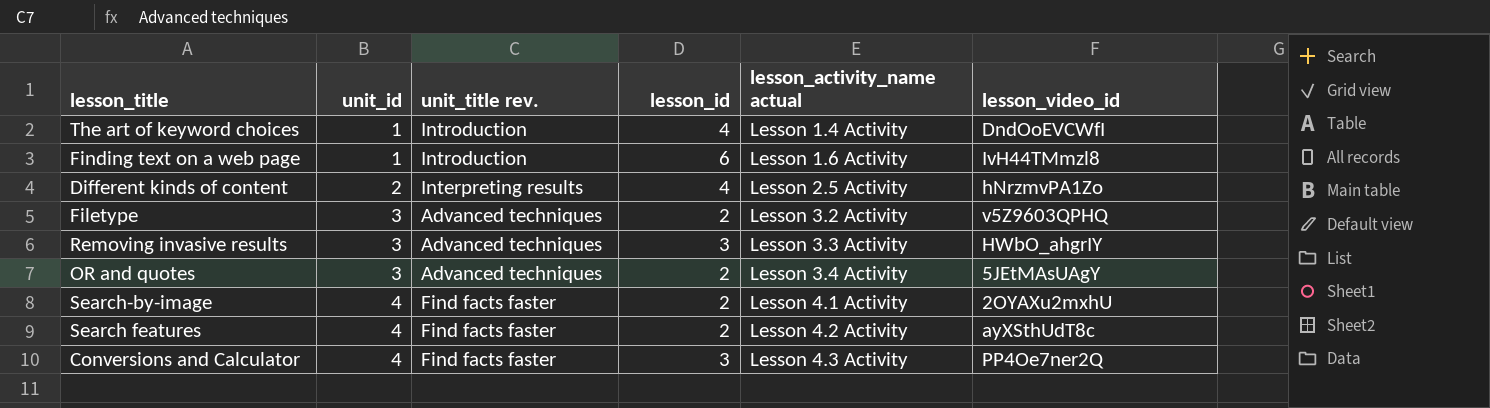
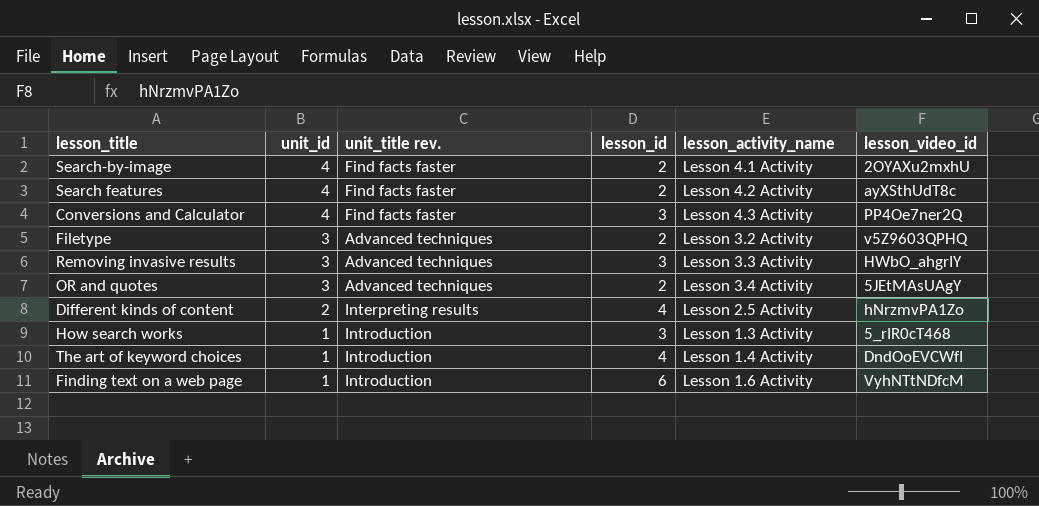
row order: unit_id ascending -> unit_id descending
column name: lesson_activity_name actual -> lesson_activity_name
row How search works: none -> 1 | Introduction | 3 | Lesson 1.3 Activity | 5_rIR0cT468
Finding text on a web page | lesson_video_id: IvH44TMmzl8 -> VyhNTtNDfcM

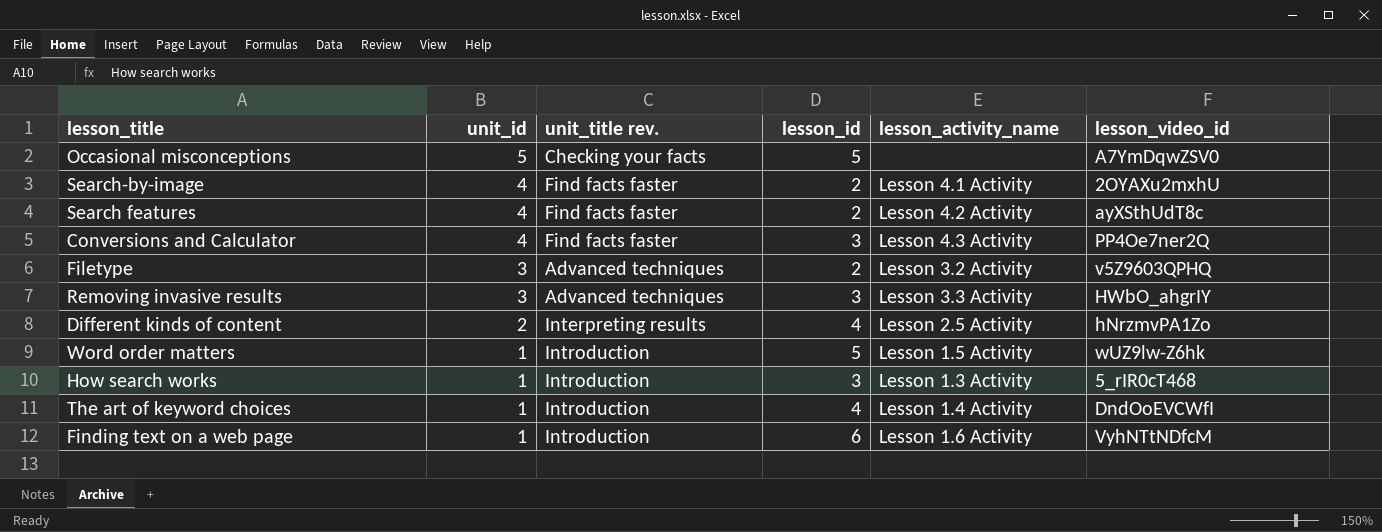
row OR and quotes: 3 | Advanced techniques | 2 | Lesson 3.4 Activity | 5JEtMAsUAgY -> none
row Occasional misconceptions: none -> 5 | Checking your facts | 5 | none | A7YmDqwZSV0
row Word order matters: none -> 1 | Introduction | 5 | Lesson 1.5 Activity | wUZ9lw-Z6hk

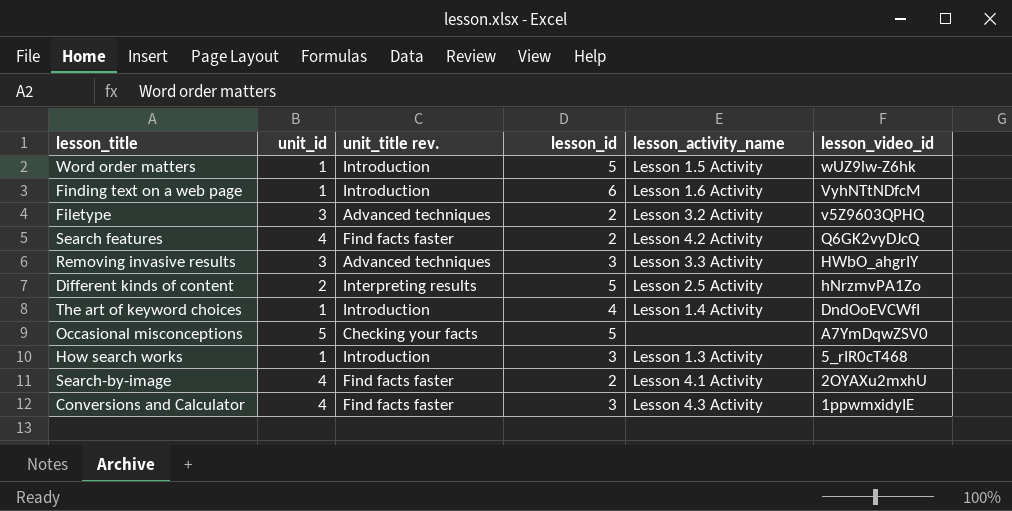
row order: unit_id descending -> lesson_video_id descending
Search features | lesson_video_id: ayXSthUdT8c -> Q6GK2vyDJcQ
Different kinds of content | lesson_id: 4 -> 5
Conversions and Calculator | lesson_video_id: PP4Oe7ner2Q -> 1ppwmxidyIE

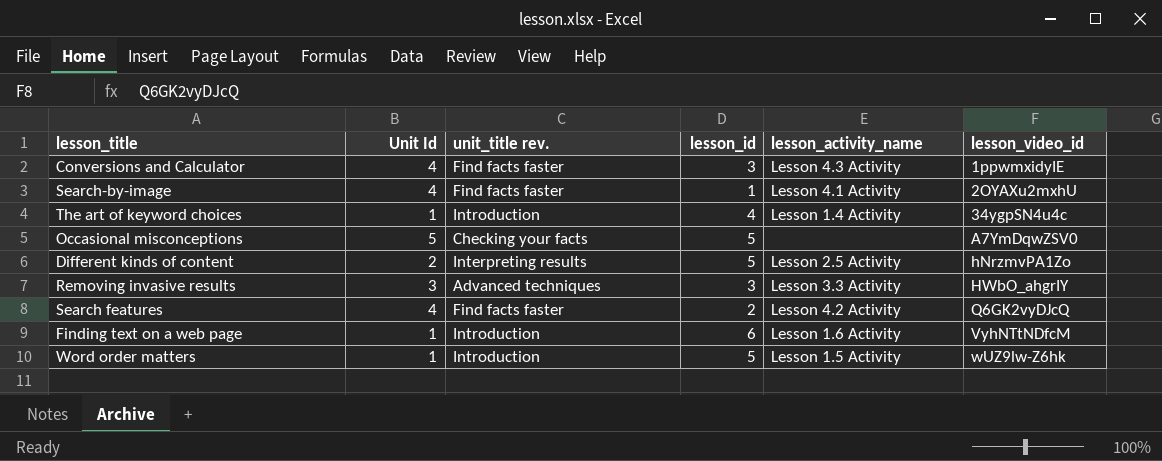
row order: lesson_video_id descending -> lesson_video_id ascending
column name: unit_id -> Unit Id
row Filetype: 3 | Advanced techniques | 2 | Lesson 3.2 Activity | v5Z9603QPHQ -> none
row How search works: 1 | Introduction | 3 | Lesson 1.3 Activity | 5_rIR0cT468 -> none
Search-by-image | lesson_id: 2 -> 1
The art of keyword choices | lesson_video_id: DndOoEVCWfI -> 34ygpSN4u4c

